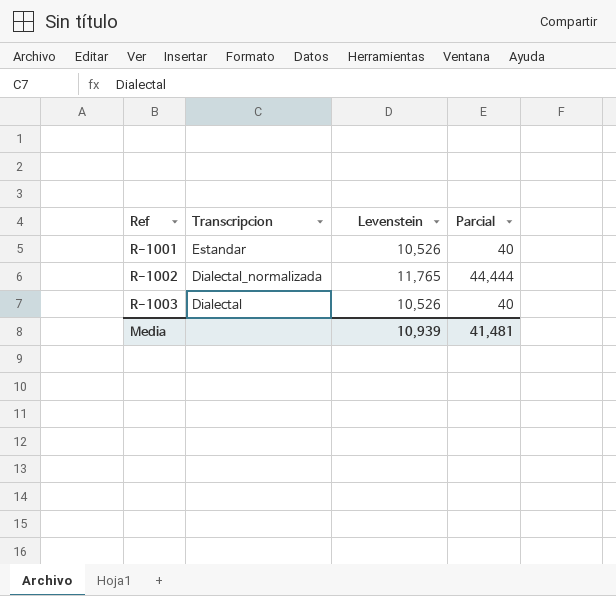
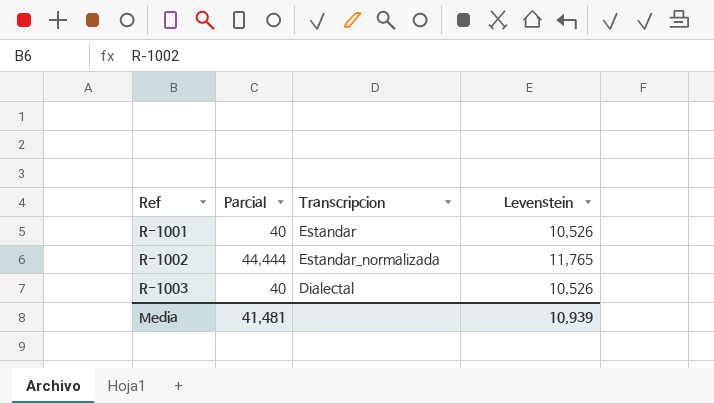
column Parcial | position: 4 -> 2
R-1002 | Transcripcion: Dialectal_normalizada -> Estandar_normalizada

